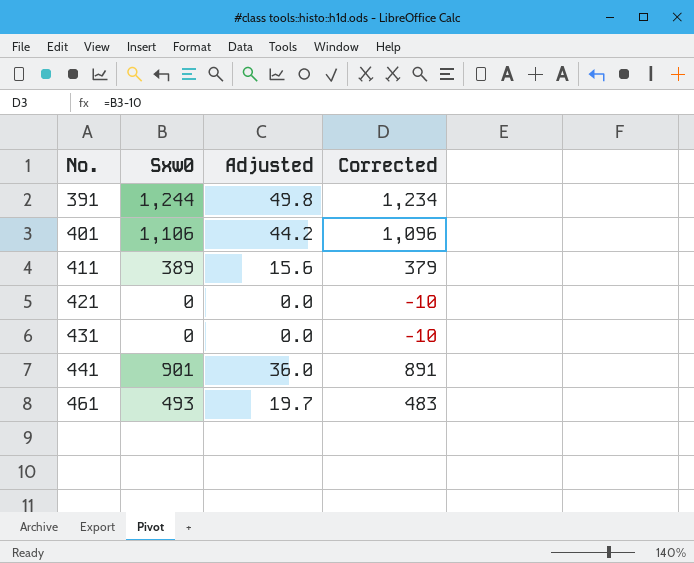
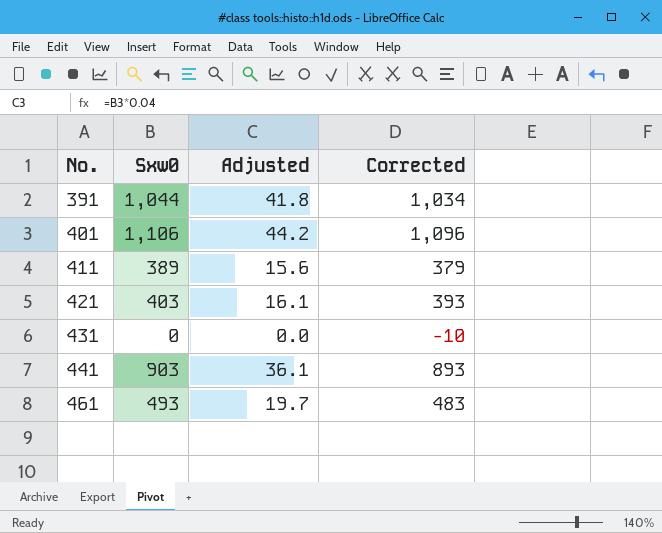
391 | Sxw0: 1,244 -> 1,044
391 | Adjusted: 49.8 -> 41.8
391 | Corrected: 1,234 -> 1,034
421 | Sxw0: 0 -> 403
421 | Adjusted: 0.0 -> 16.1
421 | Corrected: -10 -> 393
441 | Sxw0: 901 -> 903
441 | Adjusted: 36.0 -> 36.1
441 | Corrected: 891 -> 893

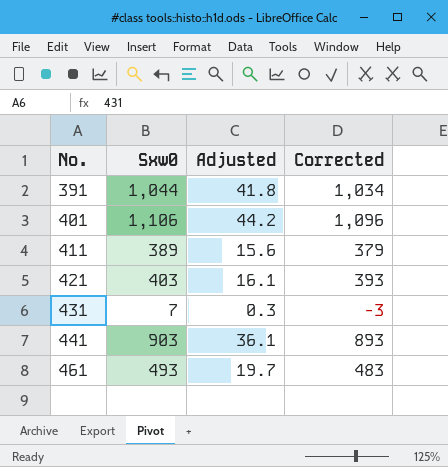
431 | Sxw0: 0 -> 7
431 | Adjusted: 0.0 -> 0.3
431 | Corrected: -10 -> -3

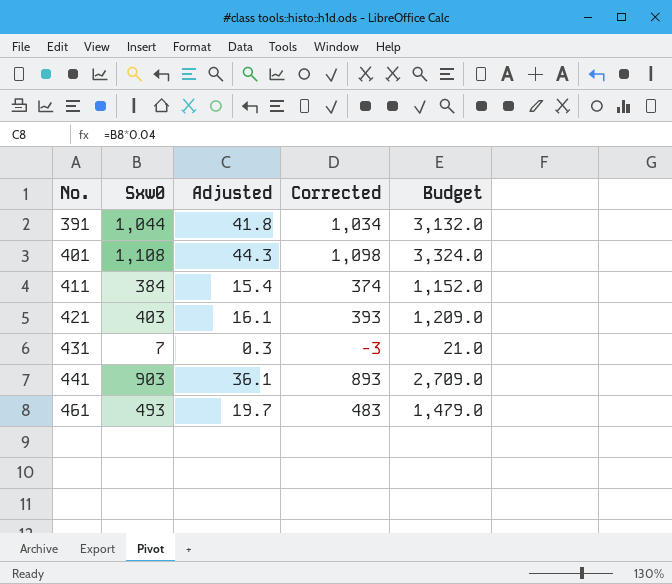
column Budget | formula: none -> [Sxw0] * 3
401 | Sxw0: 1,106 -> 1,108
401 | Adjusted: 44.2 -> 44.3
401 | Corrected: 1,096 -> 1,098
411 | Sxw0: 389 -> 384
411 | Adjusted: 15.6 -> 15.4
411 | Corrected: 379 -> 374

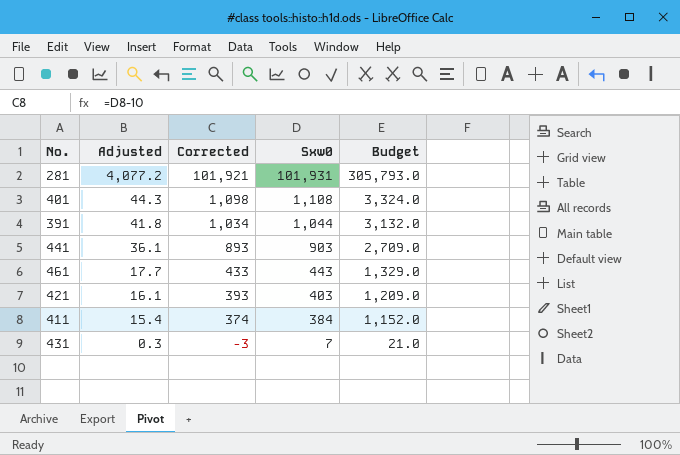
row order: No. ascending -> Adjusted descending
column Sxw0 | position: 2 -> 4
row 281: none -> 4,077.2 | 101,921 | 101,931 | 305,793.0
461 | Adjusted: 19.7 -> 17.7
461 | Corrected: 483 -> 433
461 | Sxw0: 493 -> 443
461 | Budget: 1,479.0 -> 1,329.0

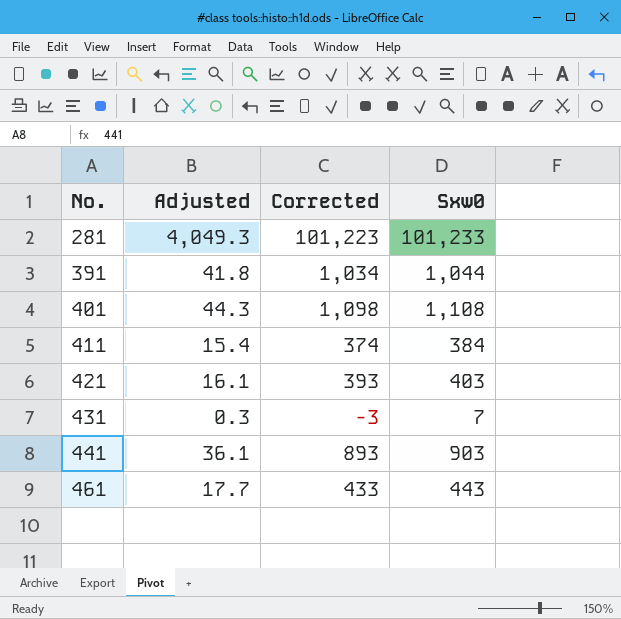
row order: Adjusted descending -> No. ascending
column Budget | formula: [Sxw0] * 3 -> none
281 | Adjusted: 4,077.2 -> 4,049.3
281 | Corrected: 101,921 -> 101,223
281 | Sxw0: 101,931 -> 101,233

